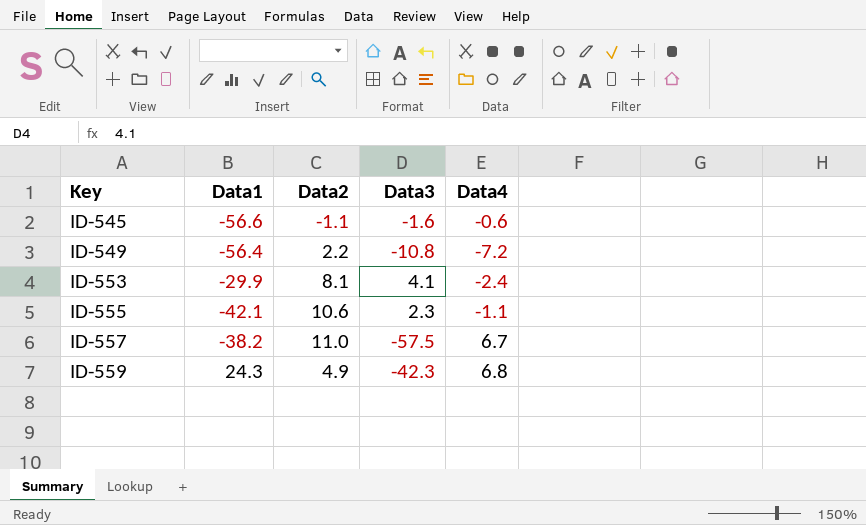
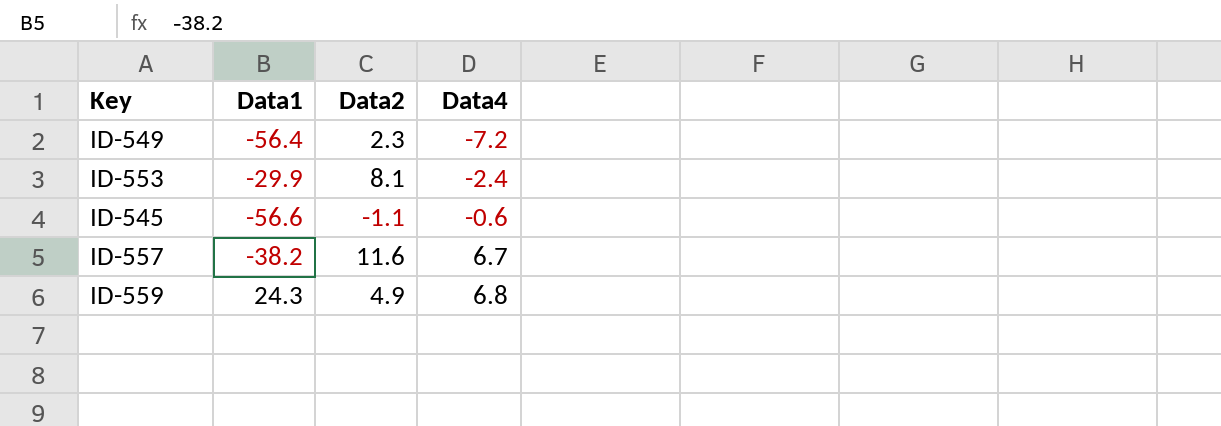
row order: Key ascending -> Data4 ascending
column Data3 | position: 4 -> none
row ID-555: -42.1 | 10.6 | 2.3 | -1.1 -> none
ID-549 | Data2: 2.2 -> 2.3
ID-557 | Data2: 11.0 -> 11.6

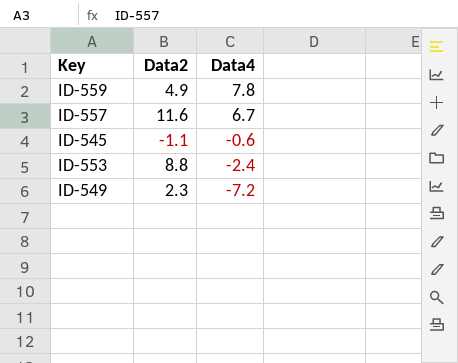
row order: Data4 ascending -> Data4 descending
column Data1 | position: 2 -> none
ID-559 | Data4: 6.8 -> 7.8
ID-553 | Data2: 8.1 -> 8.8

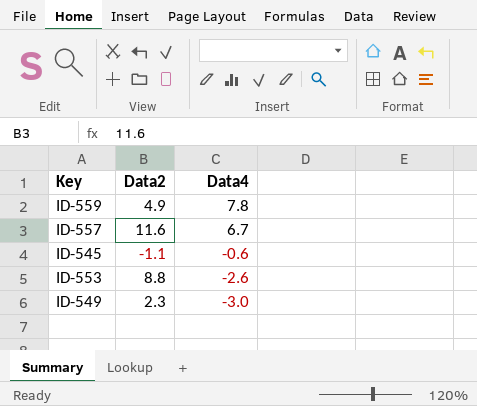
ID-553 | Data4: -2.4 -> -2.6
ID-549 | Data4: -7.2 -> -3.0

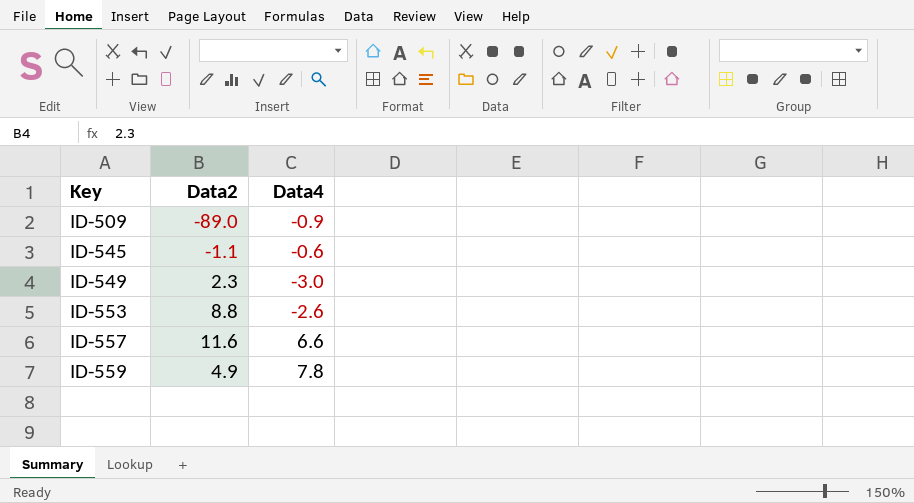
row order: Data4 descending -> Key ascending
row ID-509: none -> -89.0 | -0.9
ID-557 | Data4: 6.7 -> 6.6

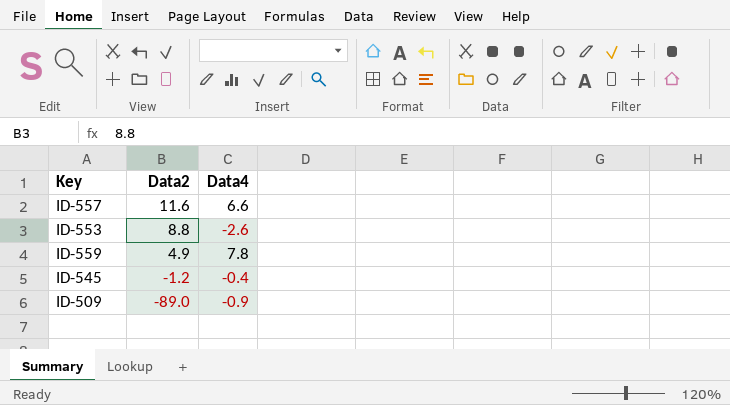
row order: Key ascending -> Data2 descending
row ID-549: 2.3 | -3.0 -> none
ID-545 | Data2: -1.1 -> -1.2
ID-545 | Data4: -0.6 -> -0.4

